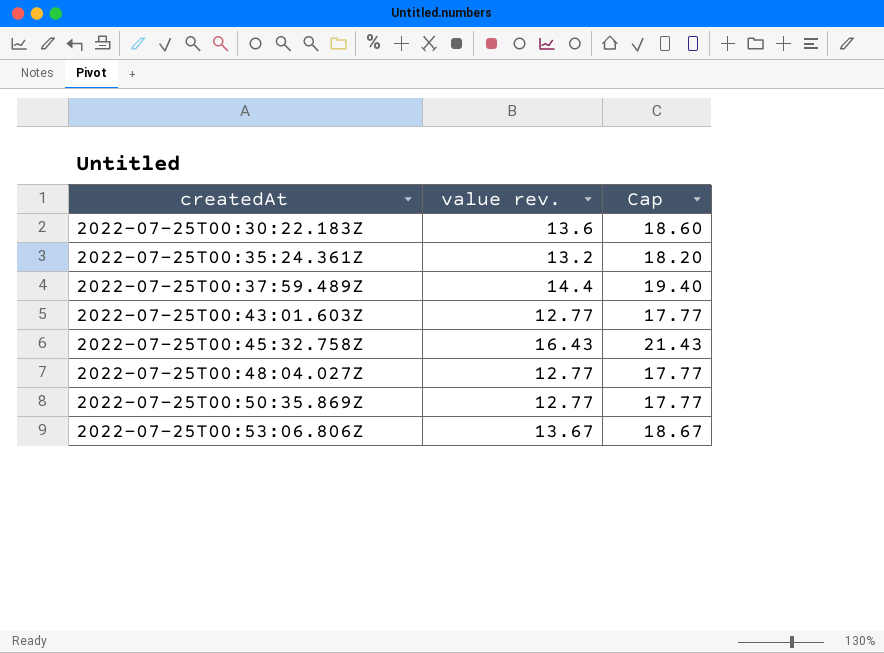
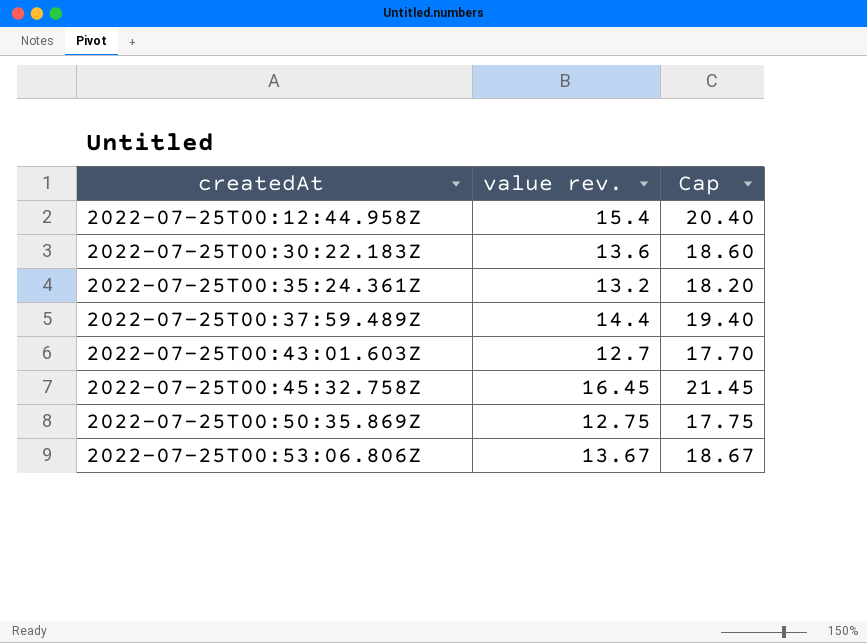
row 2022-07-25T00:48:04.027Z: 12.77 | 17.77 -> none
row 2022-07-25T00:12:44.958Z: none -> 15.4 | 20.40
2022-07-25T00:43:01.603Z | value rev.: 12.77 -> 12.7
2022-07-25T00:43:01.603Z | Cap: 17.77 -> 17.70
2022-07-25T00:45:32.758Z | value rev.: 16.43 -> 16.45
2022-07-25T00:45:32.758Z | Cap: 21.43 -> 21.45
2022-07-25T00:50:35.869Z | value rev.: 12.77 -> 12.75
2022-07-25T00:50:35.869Z | Cap: 17.77 -> 17.75

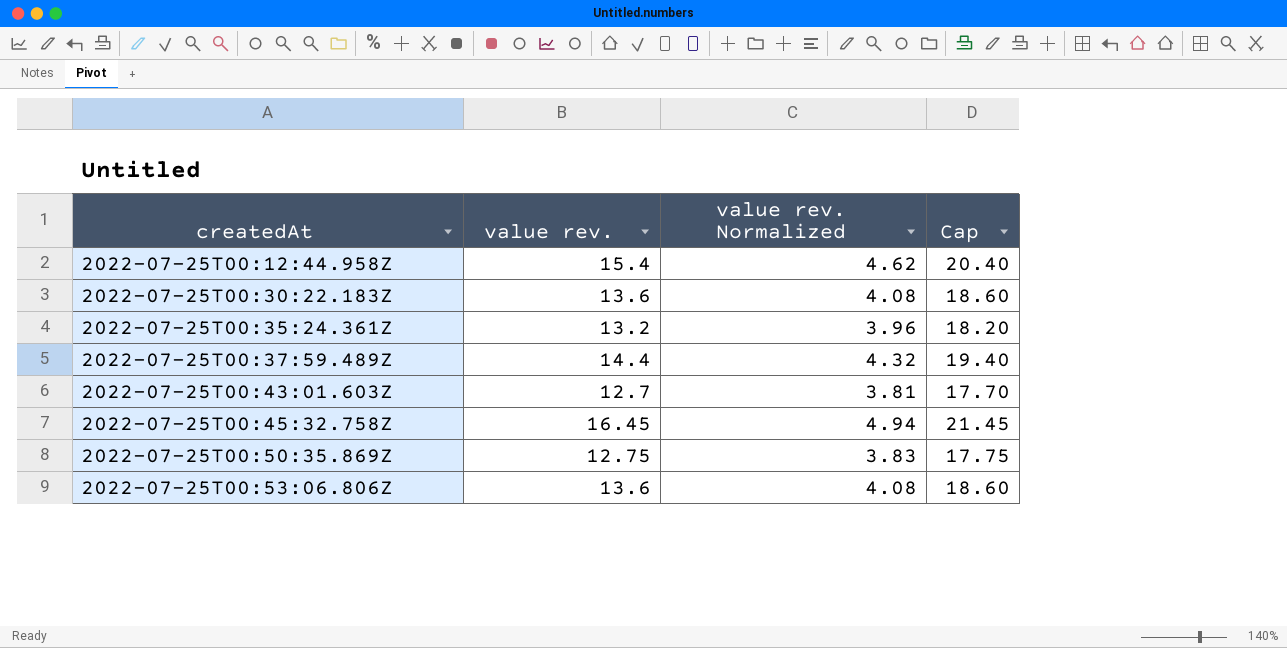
column value rev. Normalized | formula: none -> [value rev.] * 0.3
2022-07-25T00:53:06.806Z | value rev.: 13.67 -> 13.6
2022-07-25T00:53:06.806Z | Cap: 18.67 -> 18.60

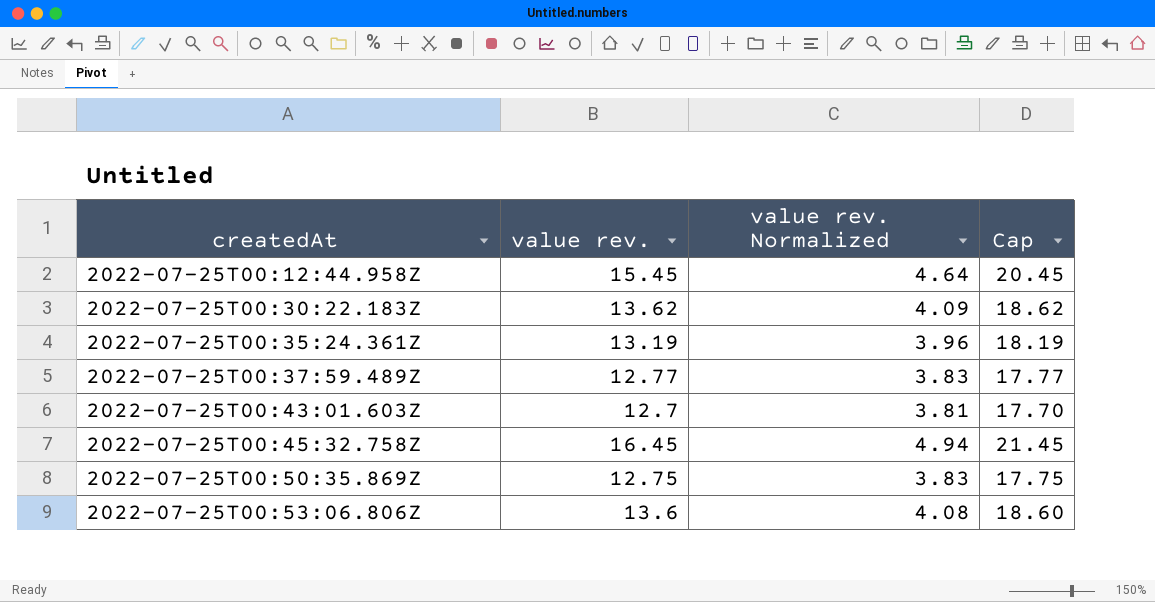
2022-07-25T00:12:44.958Z | value rev.: 15.4 -> 15.45
2022-07-25T00:12:44.958Z | value rev. Normalized: 4.62 -> 4.64
2022-07-25T00:12:44.958Z | Cap: 20.40 -> 20.45
2022-07-25T00:30:22.183Z | value rev.: 13.6 -> 13.62
2022-07-25T00:30:22.183Z | value rev. Normalized: 4.08 -> 4.09
2022-07-25T00:30:22.183Z | Cap: 18.60 -> 18.62
2022-07-25T00:35:24.361Z | value rev.: 13.2 -> 13.19
2022-07-25T00:35:24.361Z | Cap: 18.20 -> 18.19
2022-07-25T00:37:59.489Z | value rev.: 14.4 -> 12.77
2022-07-25T00:37:59.489Z | value rev. Normalized: 4.32 -> 3.83
2022-07-25T00:37:59.489Z | Cap: 19.40 -> 17.77

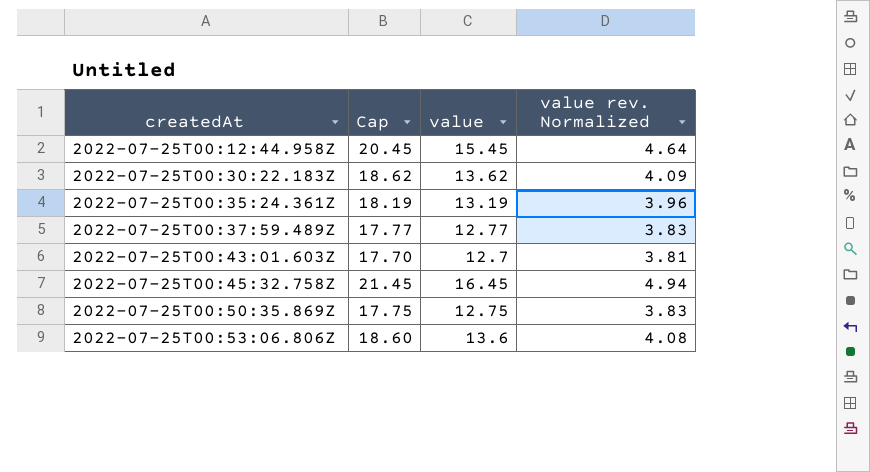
column Cap | position: 4 -> 2
column name: value rev. -> value

